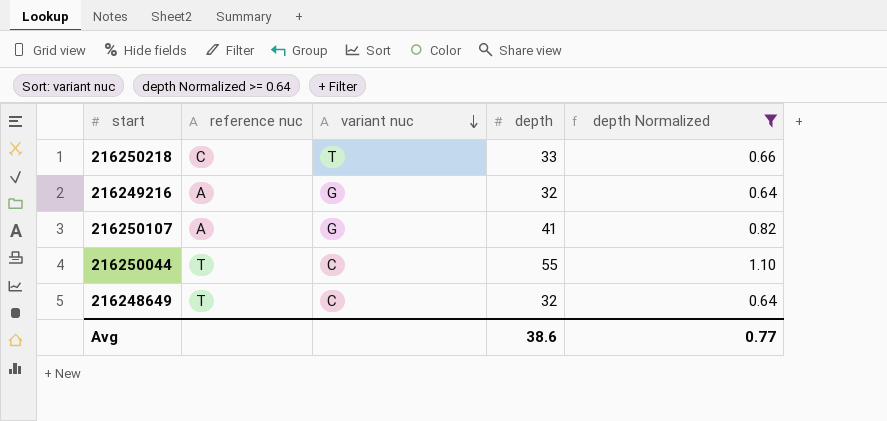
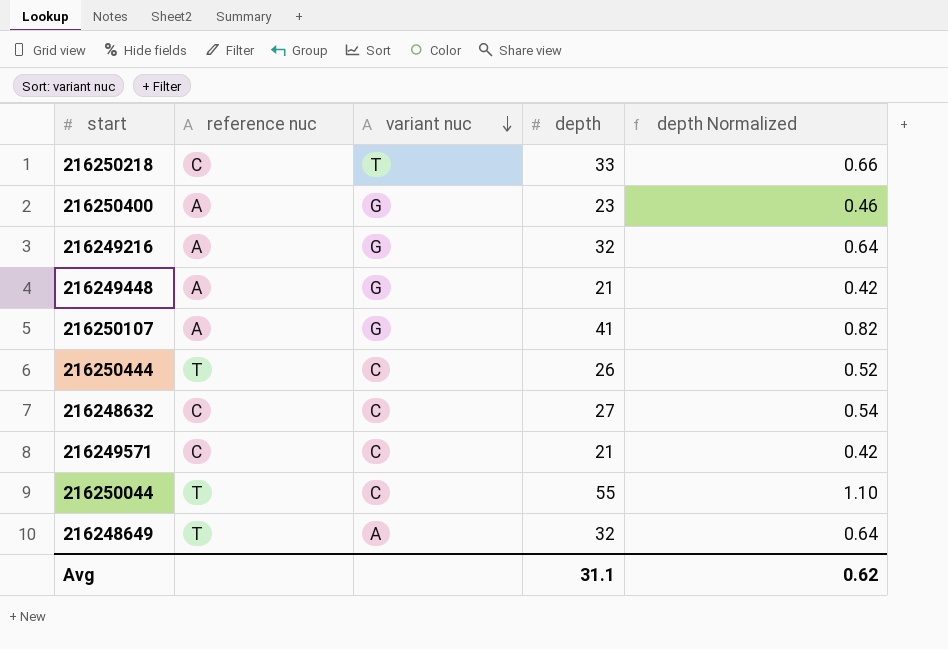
filter: depth Normalized >= 0.64 -> none
216248649 | variant nuc: C -> A
Avg | depth: 38.6 -> 31.1
Avg | depth Normalized: 0.77 -> 0.62

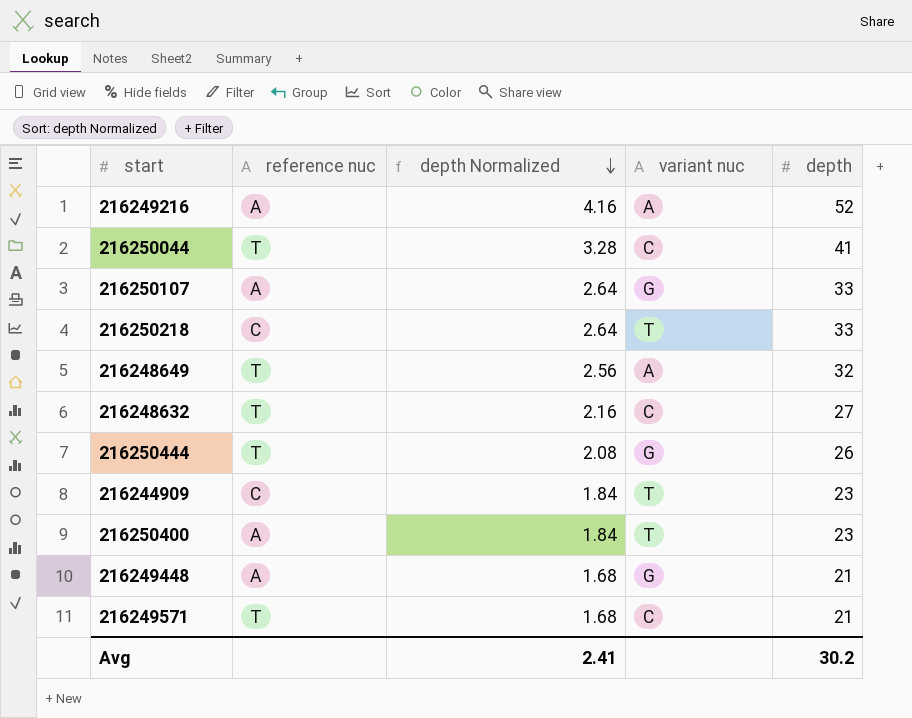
row order: variant nuc descending -> depth Normalized descending
column depth Normalized | formula: [depth] * 0.02 -> [depth] * 0.08
column depth Normalized | position: 5 -> 3
216249216 | variant nuc: G -> A
216249216 | depth: 32 -> 52
216250044 | depth: 55 -> 41
216250107 | depth: 41 -> 33
216248632 | reference nuc: C -> T
216250444 | variant nuc: C -> G
row 216244909: none -> C | 1.84 | T | 23
216250400 | variant nuc: G -> T
216249571 | reference nuc: C -> T
Avg | depth Normalized: 0.62 -> 2.41
Avg | depth: 31.1 -> 30.2

